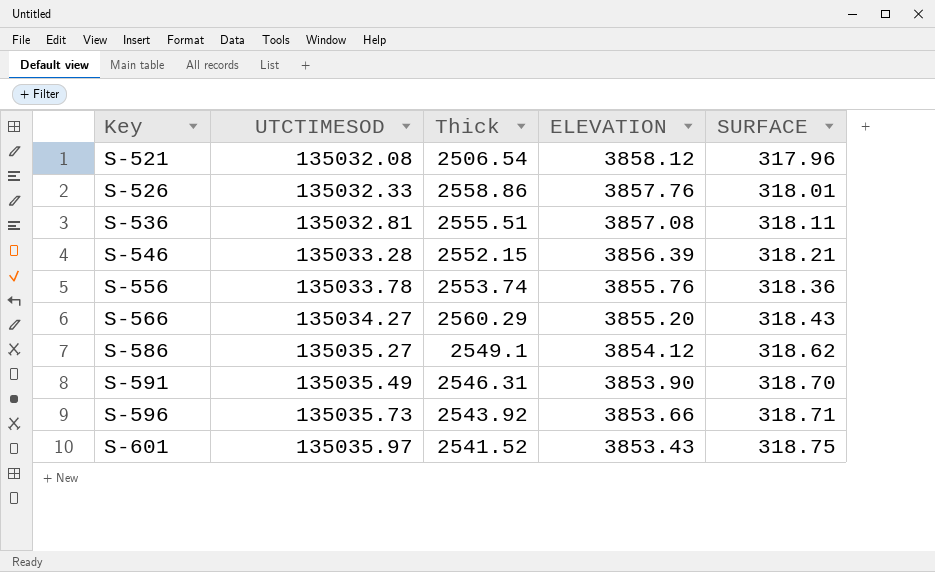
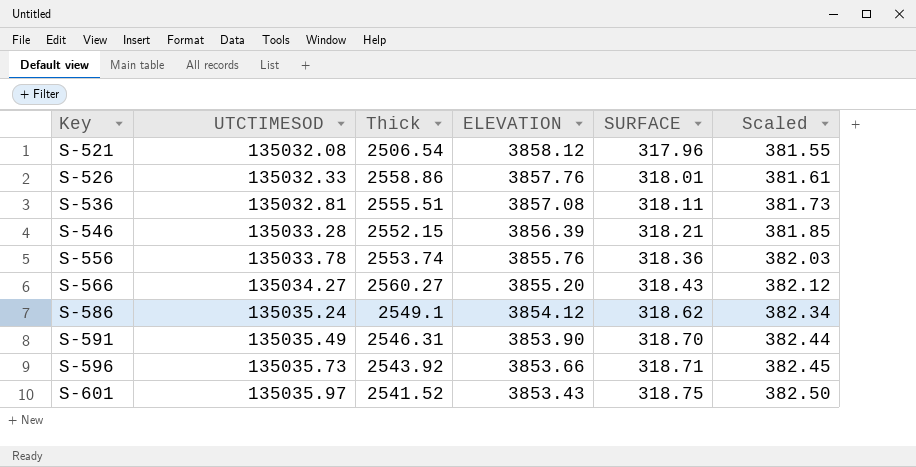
column Scaled | formula: none -> [SURFACE] * 1.2
S-566 | Thick: 2560.29 -> 2560.27
S-586 | UTCTIMESOD: 135035.27 -> 135035.24

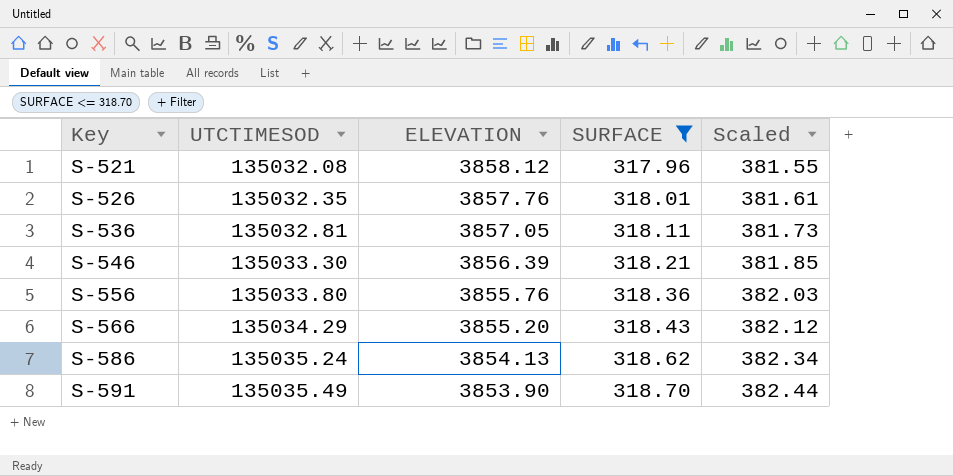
filter: none -> SURFACE <= 318.70
column Thick | position: 3 -> none
S-526 | UTCTIMESOD: 135032.33 -> 135032.35
S-536 | ELEVATION: 3857.08 -> 3857.05
S-546 | UTCTIMESOD: 135033.28 -> 135033.30
S-556 | UTCTIMESOD: 135033.78 -> 135033.80
S-566 | UTCTIMESOD: 135034.27 -> 135034.29
S-586 | ELEVATION: 3854.12 -> 3854.13

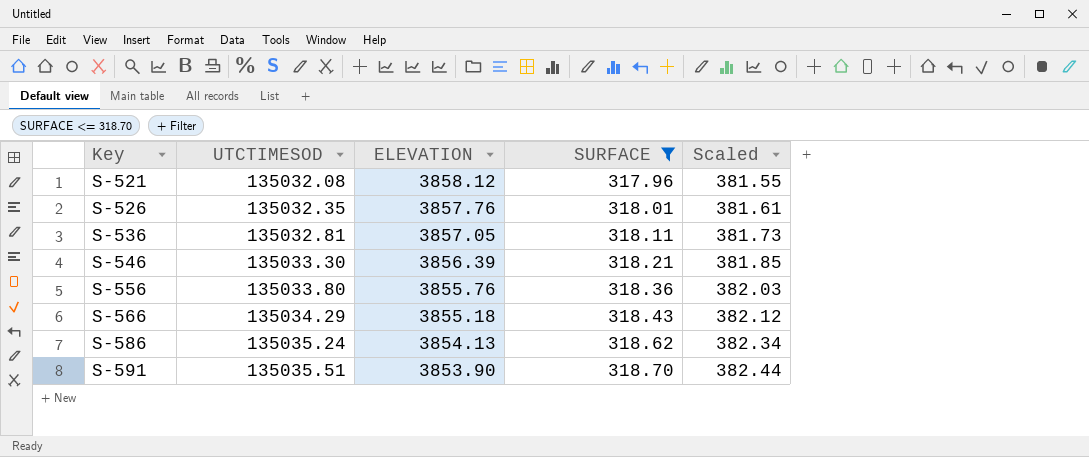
S-566 | ELEVATION: 3855.20 -> 3855.18
S-591 | UTCTIMESOD: 135035.49 -> 135035.51

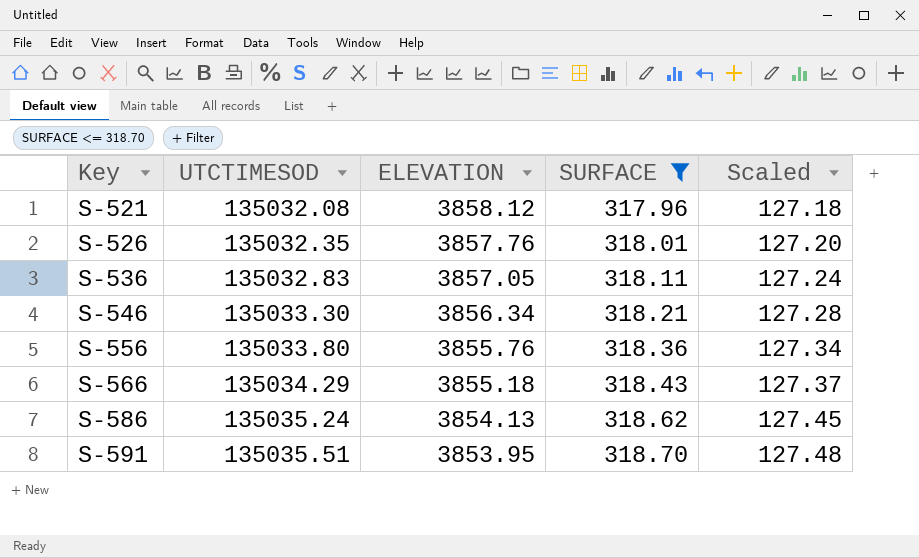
column Scaled | formula: [SURFACE] * 1.2 -> [SURFACE] * 0.4
S-536 | UTCTIMESOD: 135032.81 -> 135032.83
S-546 | ELEVATION: 3856.39 -> 3856.34
S-591 | ELEVATION: 3853.90 -> 3853.95

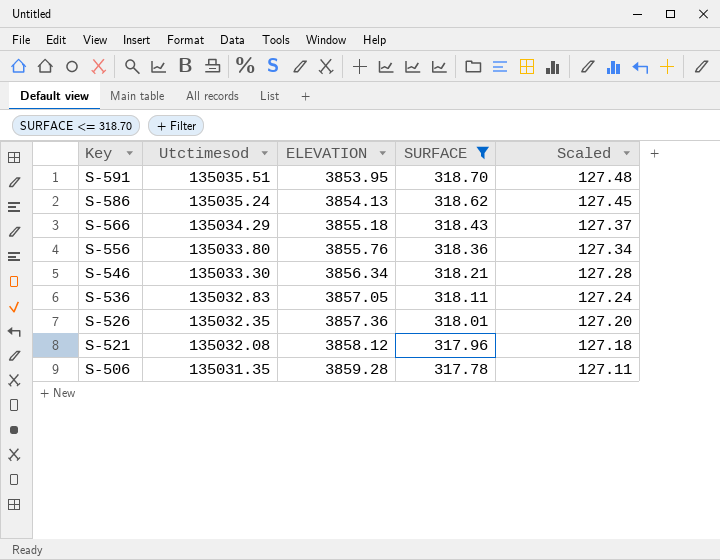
row order: Key ascending -> Key descending
column name: UTCTIMESOD -> Utctimesod
S-526 | ELEVATION: 3857.76 -> 3857.36
row S-506: none -> 135031.35 | 3859.28 | 317.78 | 127.11

